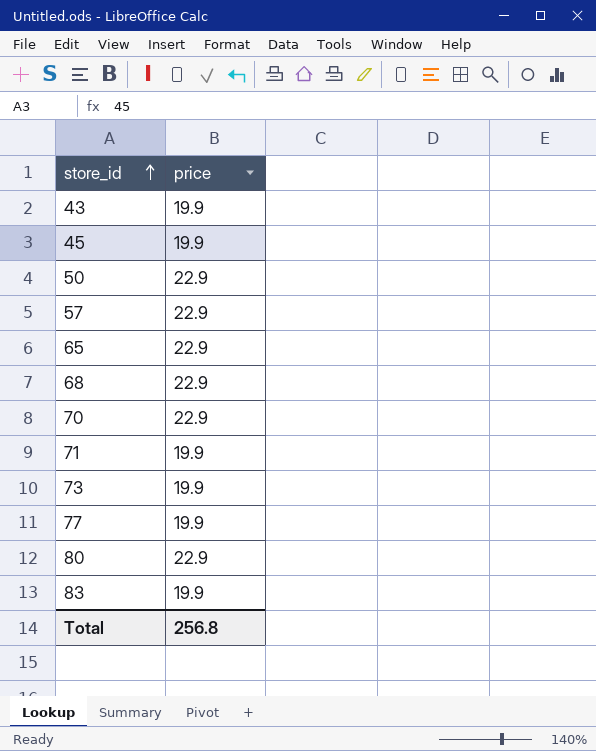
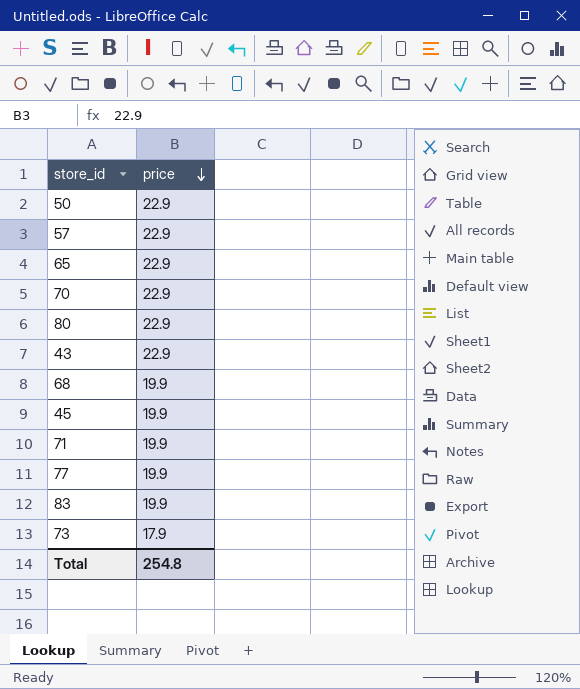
row order: store_id ascending -> price descending
43 | price: 19.9 -> 22.9
68 | price: 22.9 -> 19.9
73 | price: 19.9 -> 17.9
Total | price: 256.8 -> 254.8

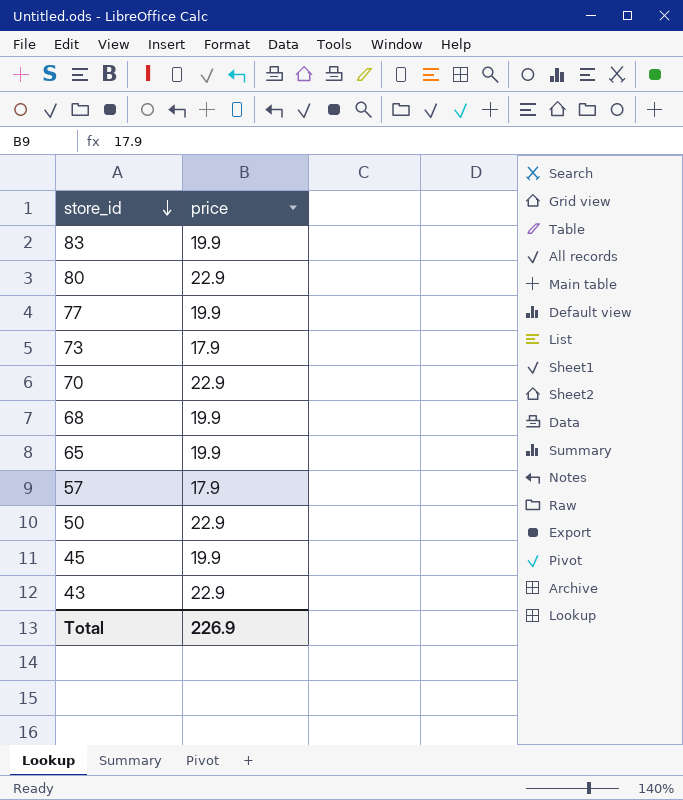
row order: price descending -> store_id descending
row 71: 19.9 -> none
65 | price: 22.9 -> 19.9
57 | price: 22.9 -> 17.9
Total | price: 254.8 -> 226.9

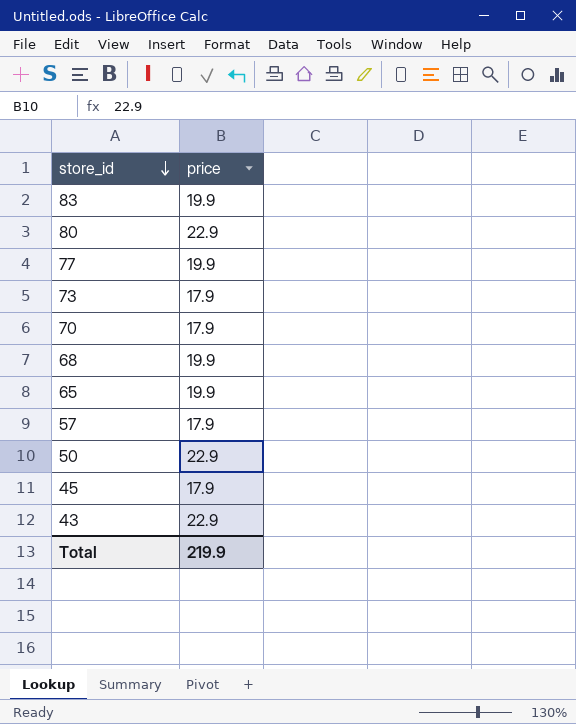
70 | price: 22.9 -> 17.9
45 | price: 19.9 -> 17.9
Total | price: 226.9 -> 219.9

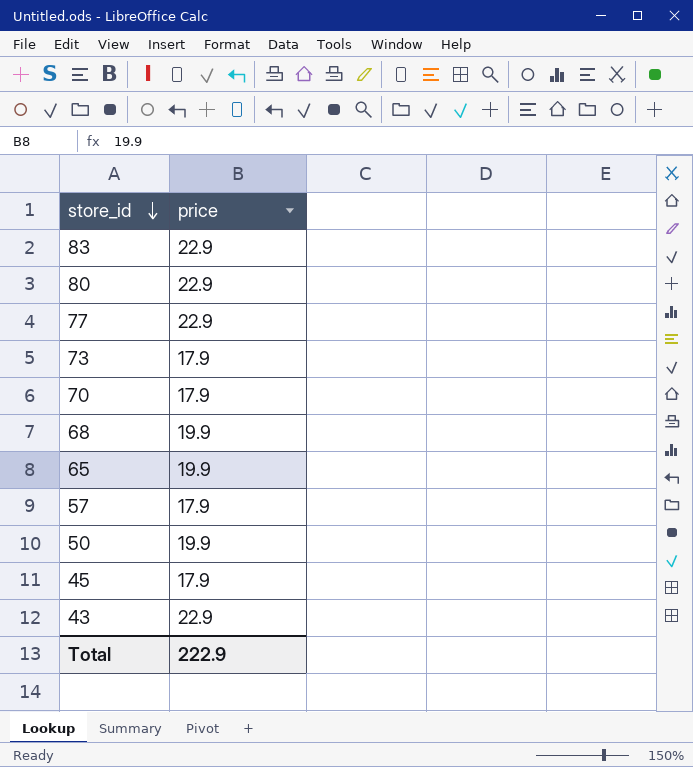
83 | price: 19.9 -> 22.9
77 | price: 19.9 -> 22.9
50 | price: 22.9 -> 19.9
Total | price: 219.9 -> 222.9

